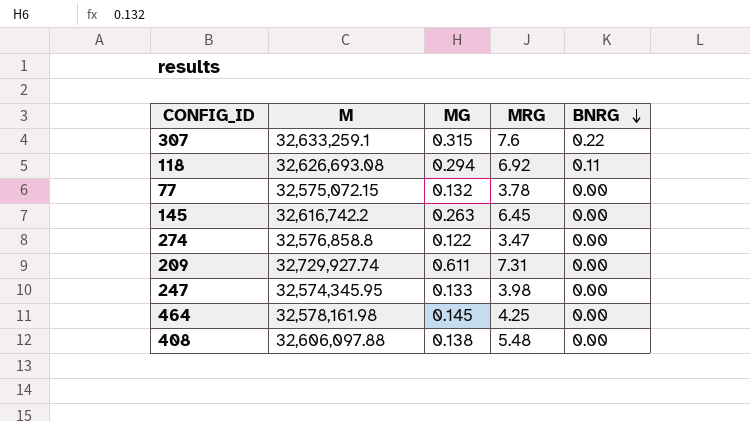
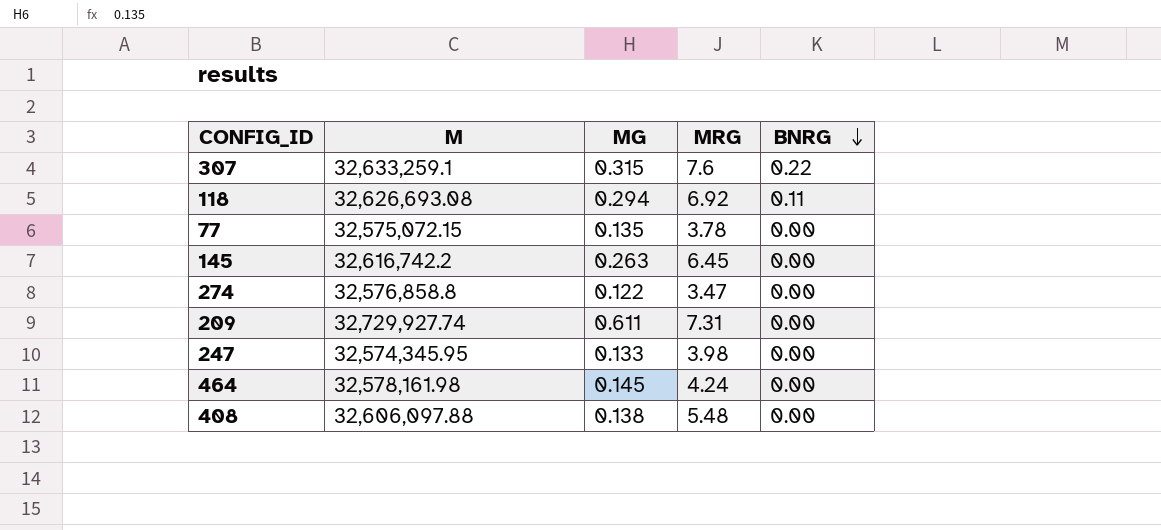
77 | MG: 0.132 -> 0.135
464 | MRG: 4.25 -> 4.24

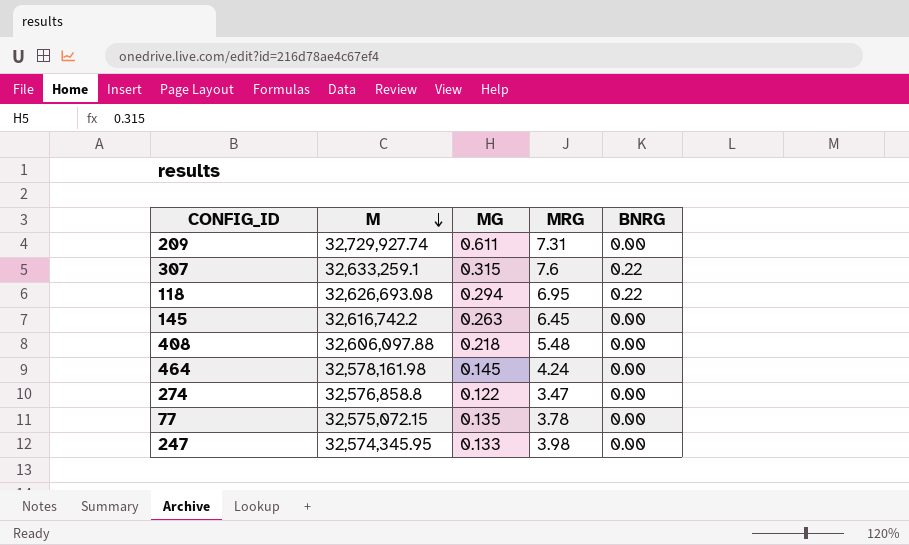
row order: BNRG descending -> M descending
118 | MRG: 6.92 -> 6.95
118 | BNRG: 0.11 -> 0.22
408 | MG: 0.138 -> 0.218

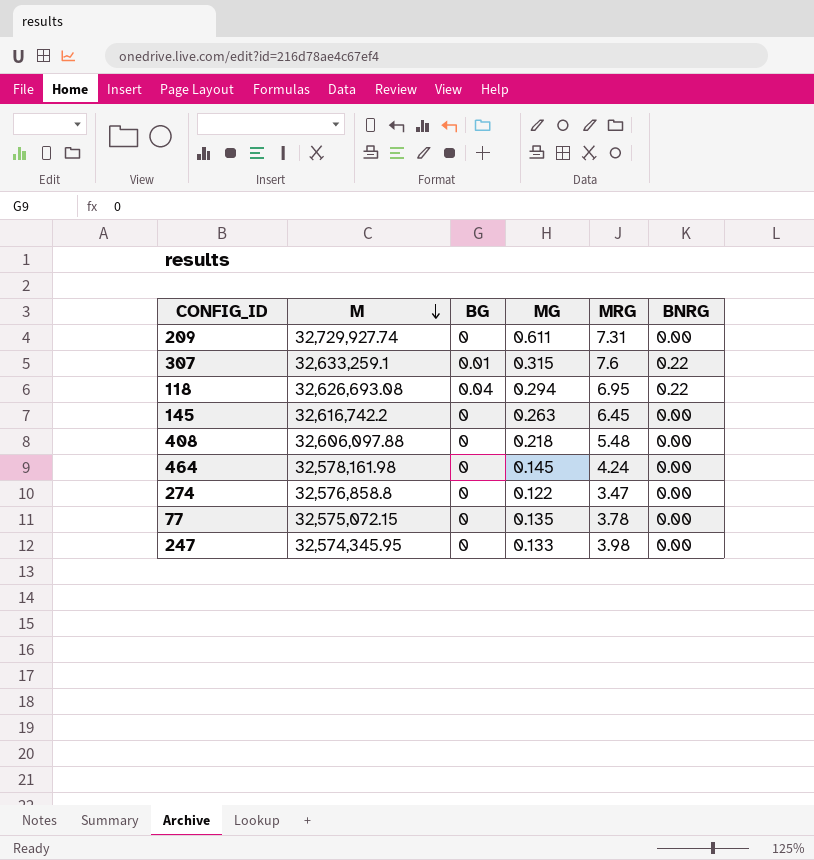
column BG | position: none -> 3

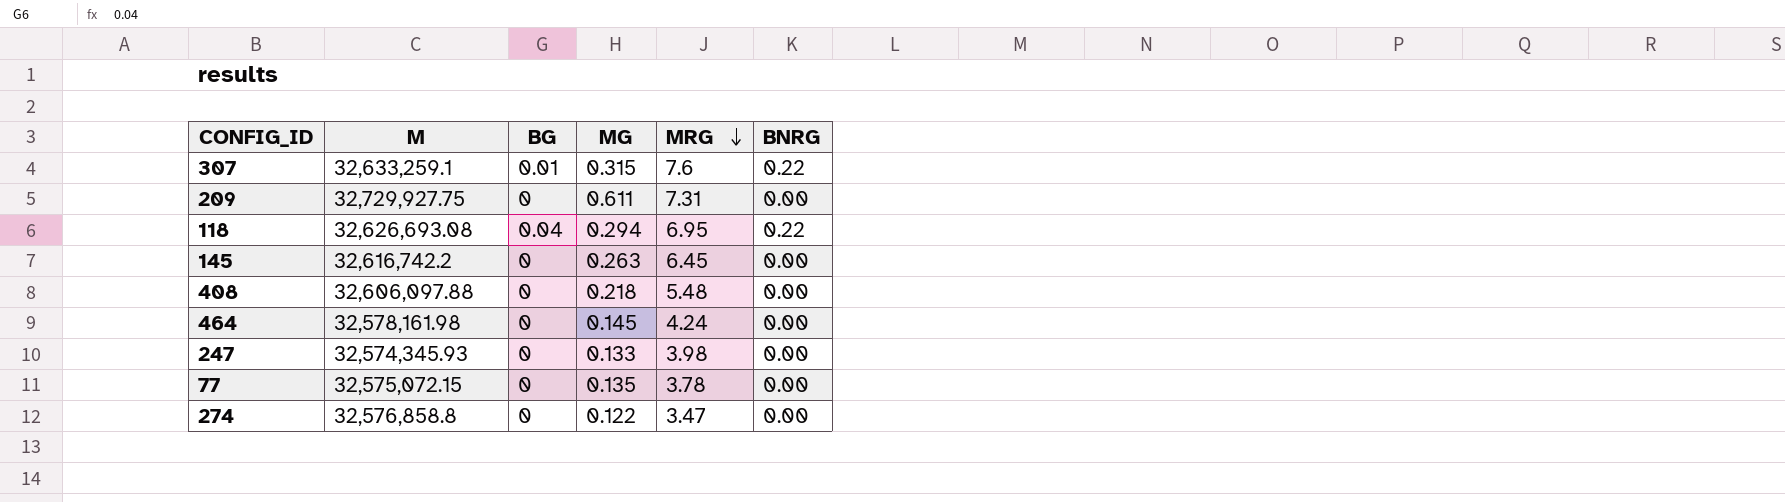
row order: M descending -> MRG descending
209 | M: 32,729,927.74 -> 32,729,927.75
247 | M: 32,574,345.95 -> 32,574,345.93

